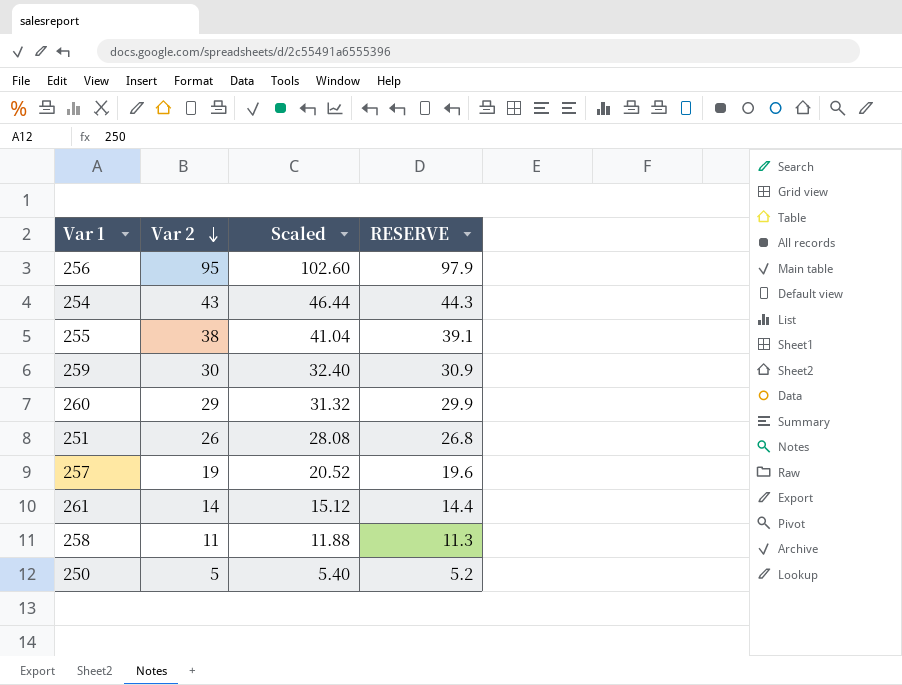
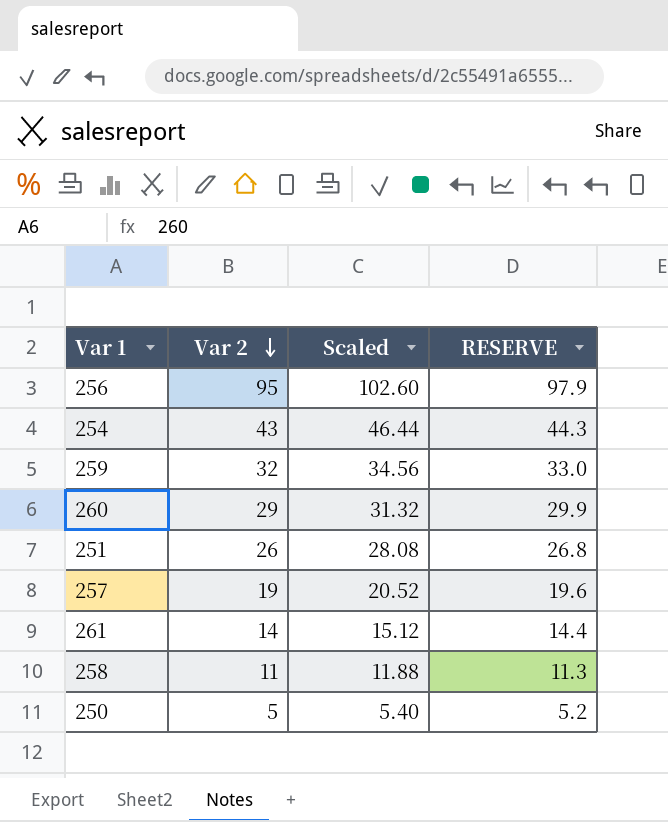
row 255: 38 | 41.04 | 39.1 -> none
259 | Var 2: 30 -> 32
259 | Scaled: 32.40 -> 34.56
259 | RESERVE: 30.9 -> 33.0

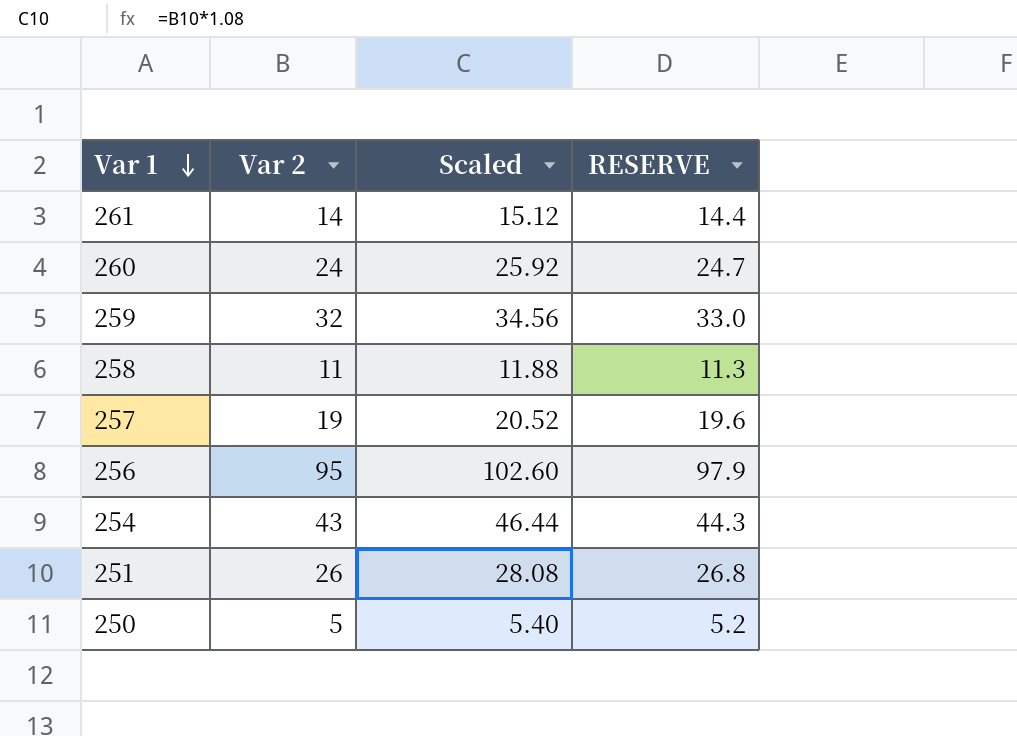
row order: Var 2 descending -> Var 1 descending
260 | Var 2: 29 -> 24
260 | Scaled: 31.32 -> 25.92
260 | RESERVE: 29.9 -> 24.7

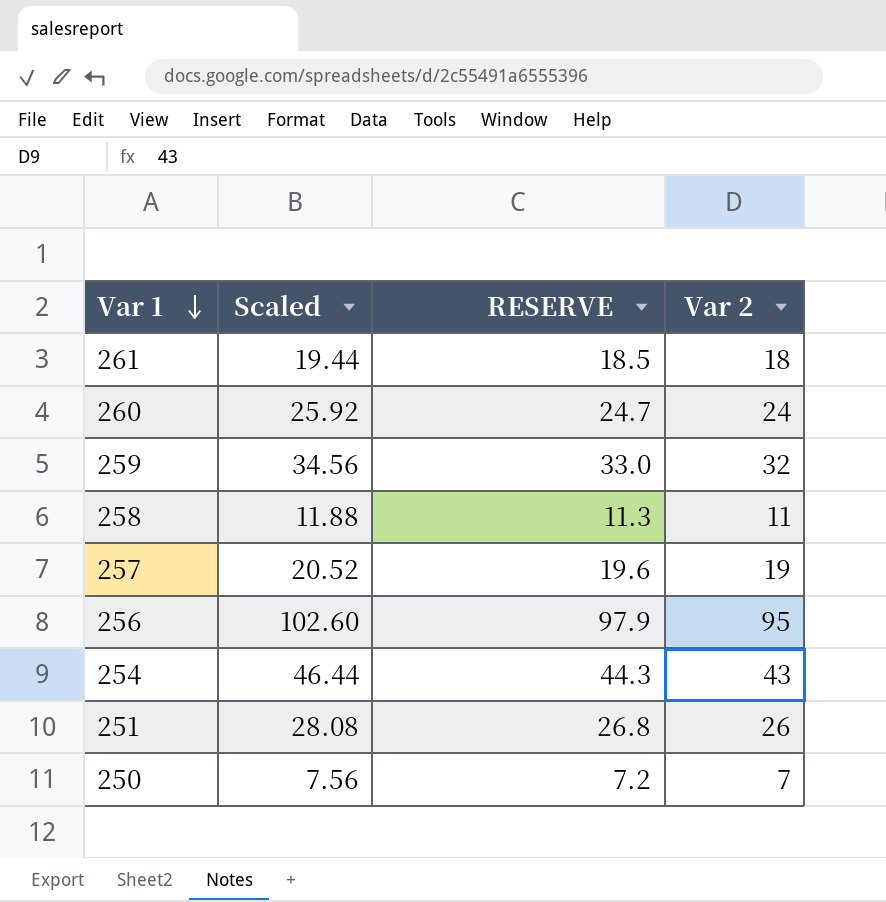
column Var 2 | position: 2 -> 4
261 | Scaled: 15.12 -> 19.44
261 | RESERVE: 14.4 -> 18.5
261 | Var 2: 14 -> 18
250 | Scaled: 5.40 -> 7.56
250 | RESERVE: 5.2 -> 7.2
250 | Var 2: 5 -> 7

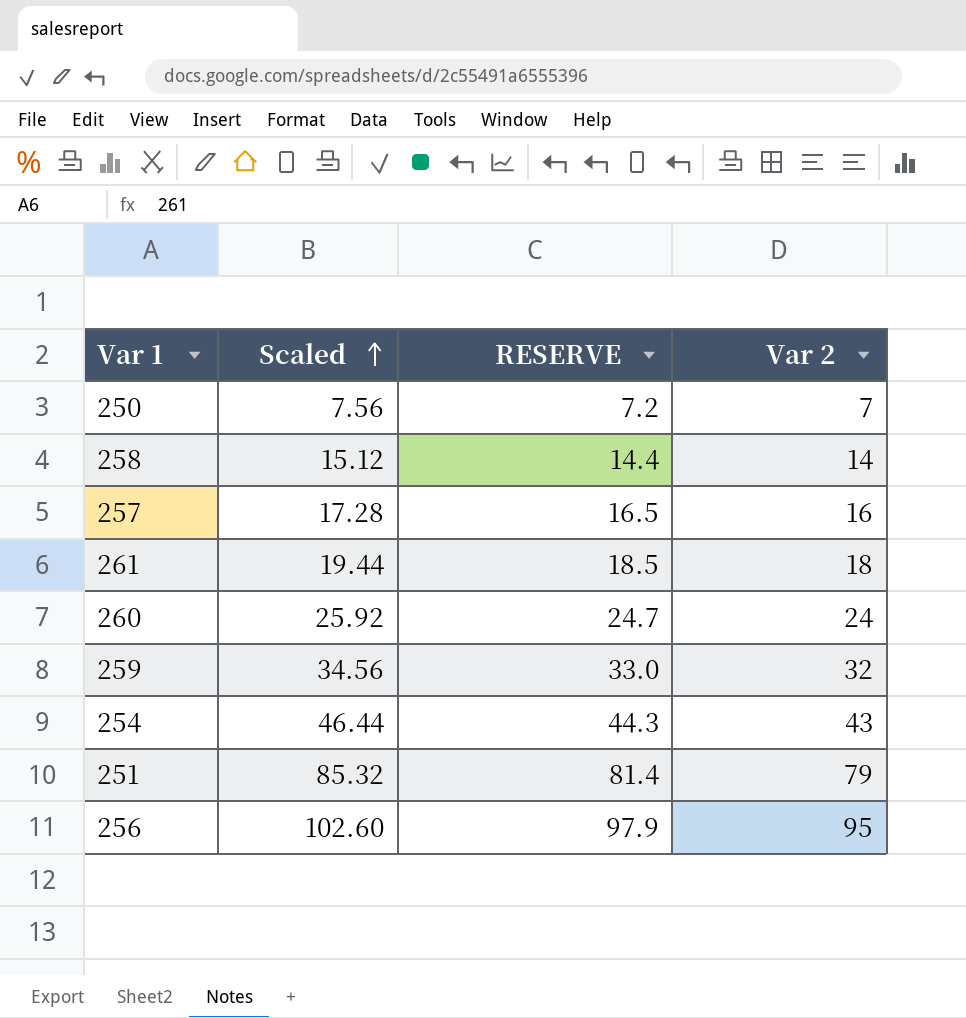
row order: Var 1 descending -> Scaled ascending
258 | Scaled: 11.88 -> 15.12
258 | RESERVE: 11.3 -> 14.4
258 | Var 2: 11 -> 14
257 | Scaled: 20.52 -> 17.28
257 | RESERVE: 19.6 -> 16.5
257 | Var 2: 19 -> 16
251 | Scaled: 28.08 -> 85.32
251 | RESERVE: 26.8 -> 81.4
251 | Var 2: 26 -> 79

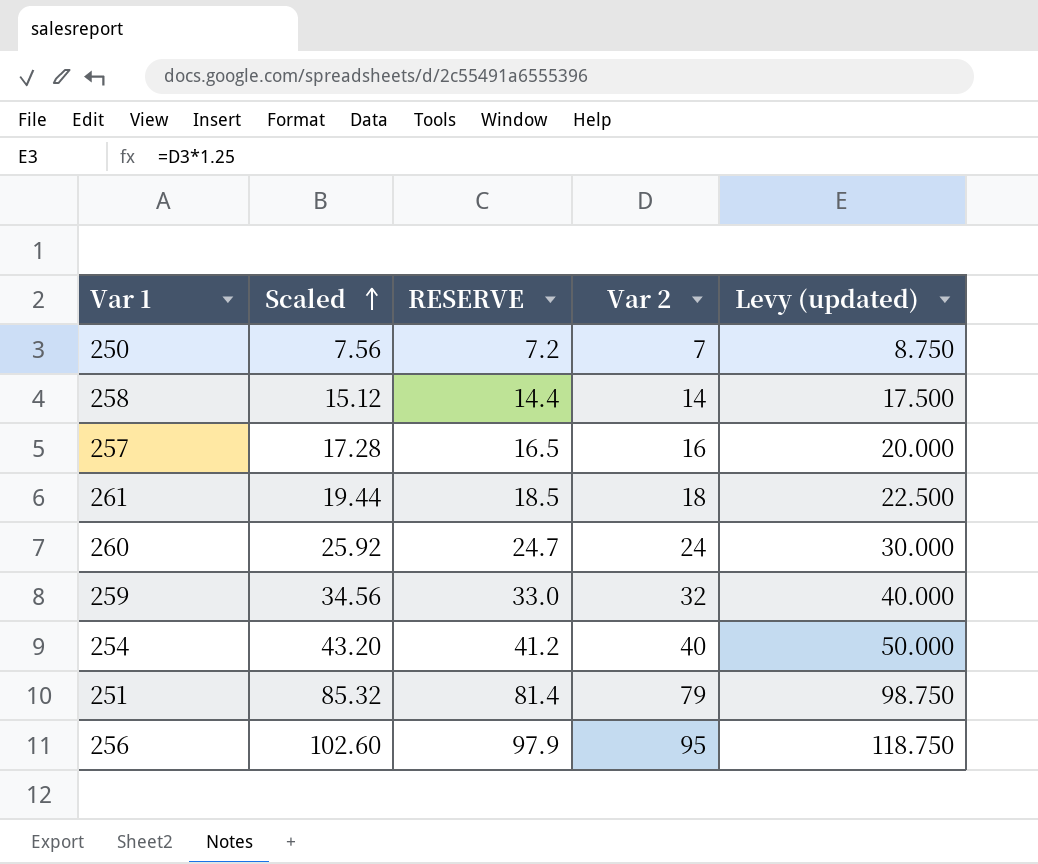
column Levy (updated) | formula: none -> [Var 2] * 1.25
254 | Scaled: 46.44 -> 43.20
254 | RESERVE: 44.3 -> 41.2
254 | Var 2: 43 -> 40

